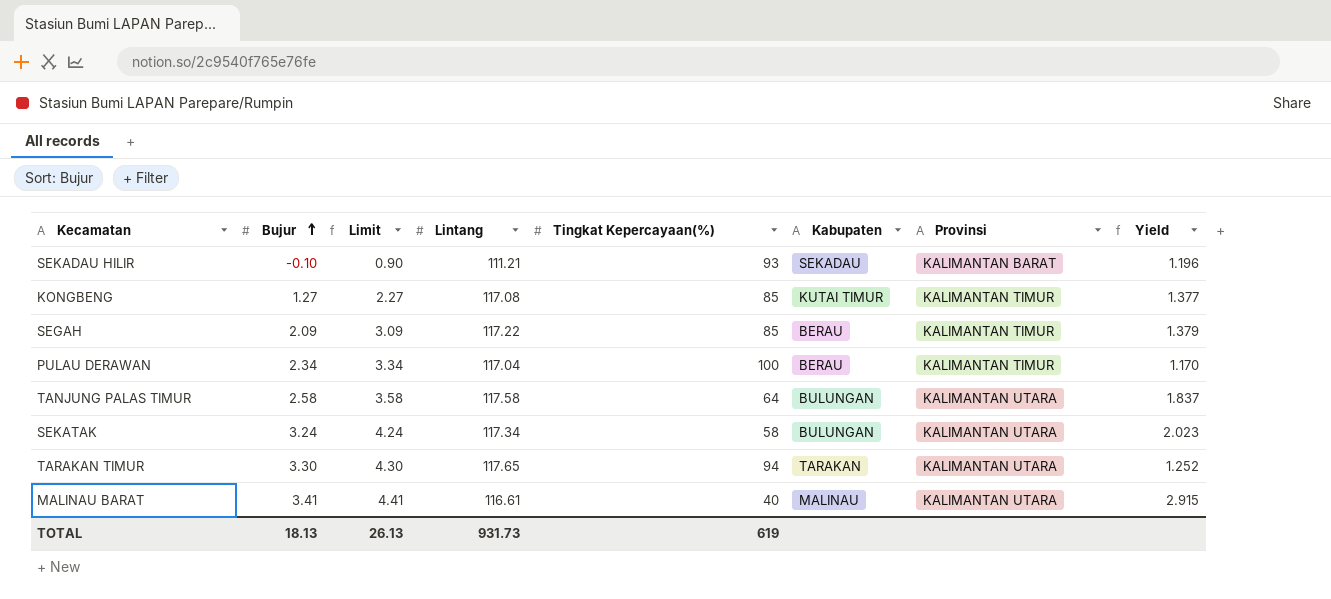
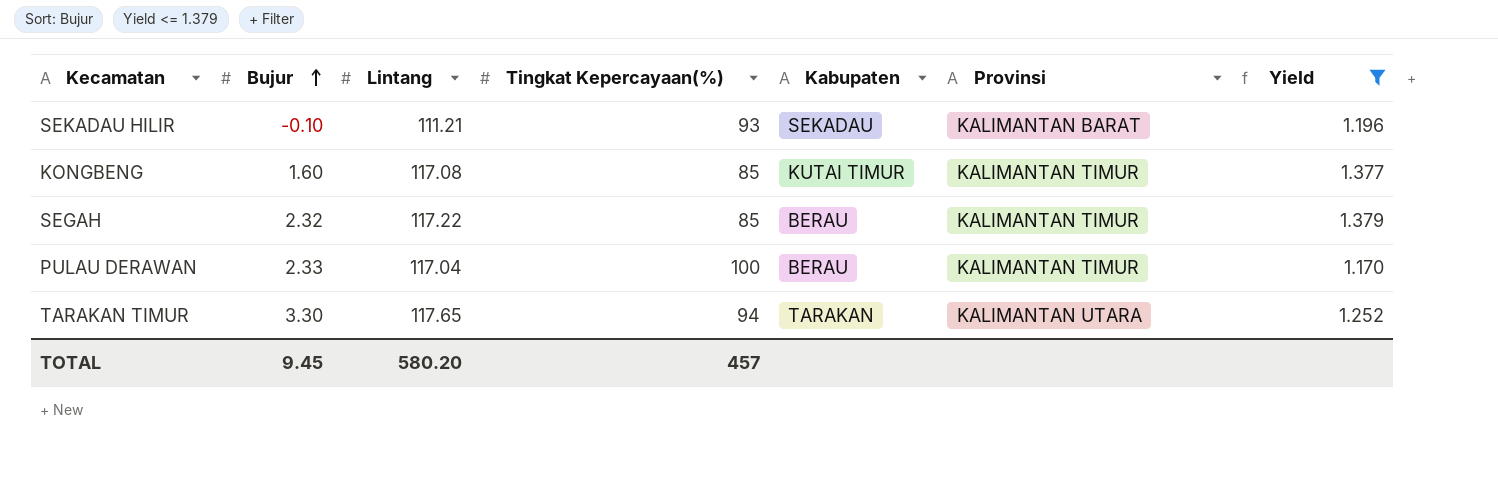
filter: none -> Yield <= 1.379
column Limit | formula: [Bujur] + 1 -> none
KONGBENG | Bujur: 1.27 -> 1.60
SEGAH | Bujur: 2.09 -> 2.32
PULAU DERAWAN | Bujur: 2.34 -> 2.33
TOTAL | Bujur: 18.13 -> 9.45
TOTAL | Lintang: 931.73 -> 580.20
TOTAL | Tingkat Kepercayaan(%): 619 -> 457

